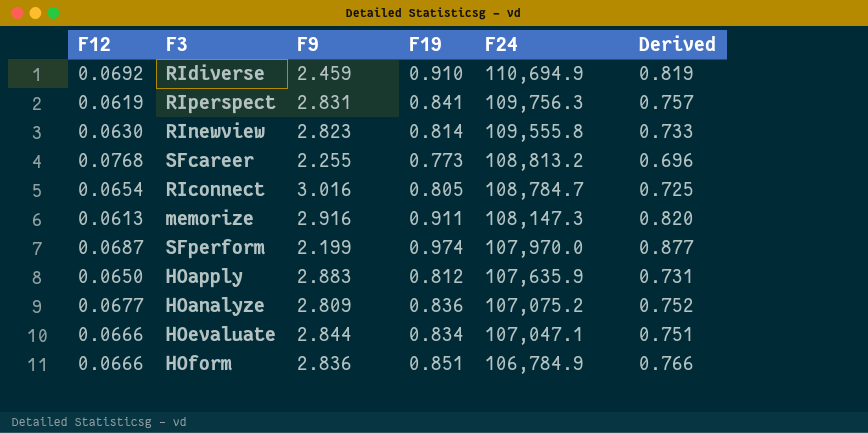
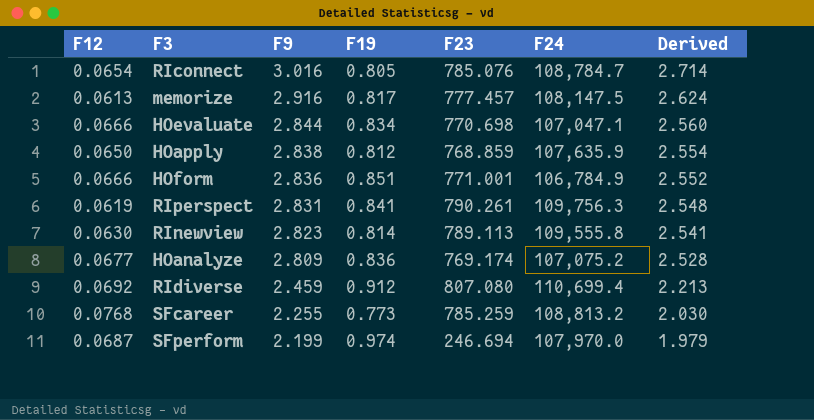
row order: F24 descending -> F9 descending
column F23 | position: none -> 5
column Derived | formula: [F19] * 0.9 -> [F9] * 0.9
memorize | F19: 0.911 -> 0.817
memorize | F24: 108,147.3 -> 108,147.5
HOapply | F9: 2.883 -> 2.838
RIdiverse | F19: 0.910 -> 0.912
RIdiverse | F24: 110,694.9 -> 110,699.4

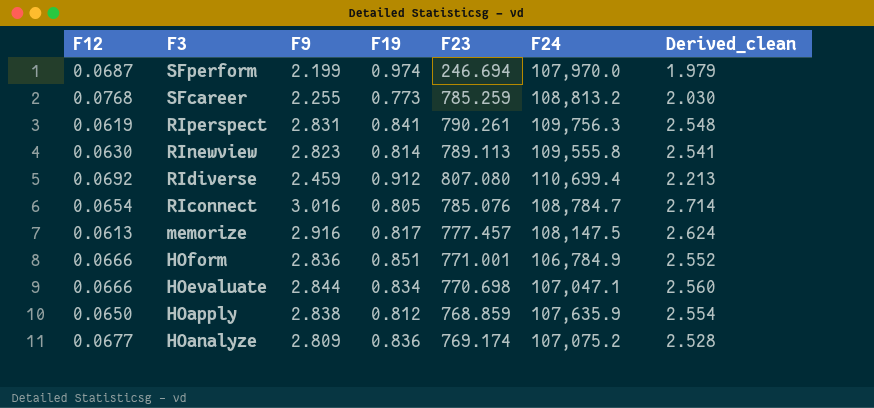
row order: F9 descending -> F3 descending
column name: Derived -> Derived_clean

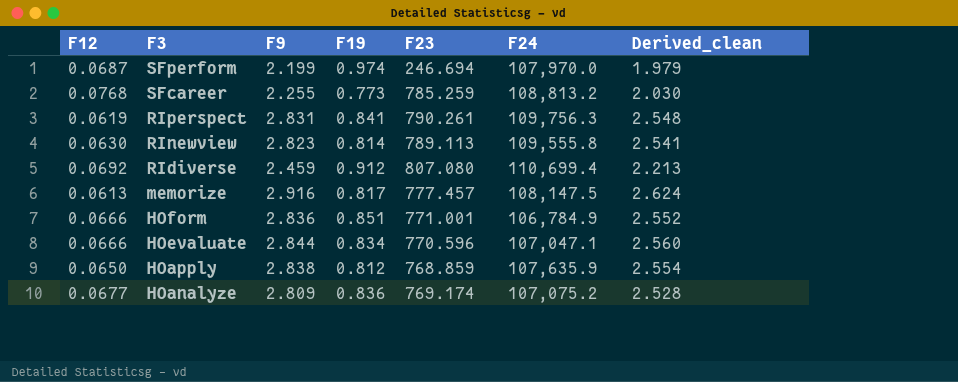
row RIconnect: 0.0654 | 3.016 | 0.805 | 785.076 | 108,784.7 | 2.714 -> none
HOevaluate | F23: 770.698 -> 770.596

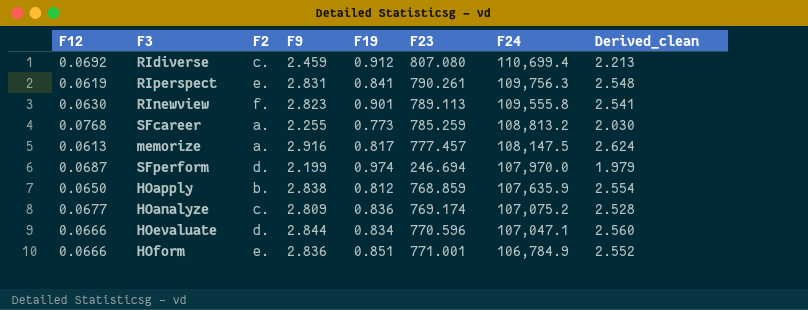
row order: F3 descending -> F24 descending
column F2 | position: none -> 3
RInewview | F19: 0.814 -> 0.901

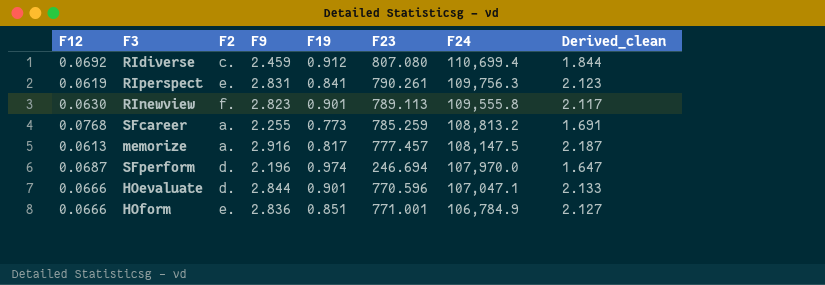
column Derived_clean | formula: [F9] * 0.9 -> [F9] * 0.75
row HOapply: 0.0650 | b. | 2.838 | 0.812 | 768.859 | 107,635.9 | 2.554 -> none
row HOanalyze: 0.0677 | c. | 2.809 | 0.836 | 769.174 | 107,075.2 | 2.528 -> none
SFperform | F9: 2.199 -> 2.196
HOevaluate | F19: 0.834 -> 0.901

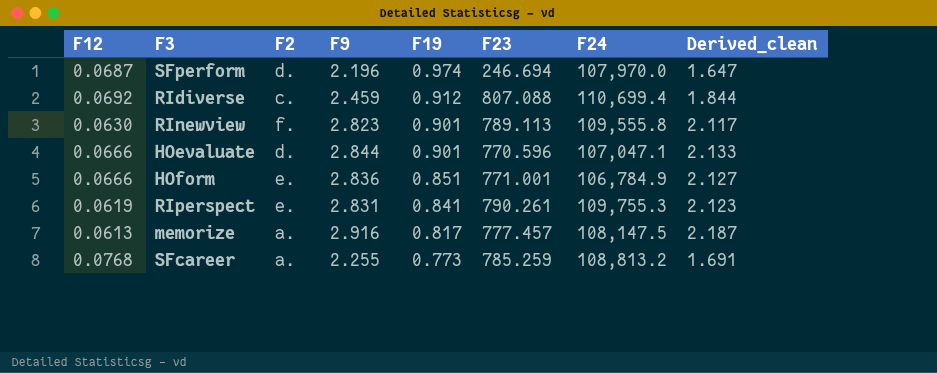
row order: F24 descending -> F19 descending
RIdiverse | F23: 807.080 -> 807.088
RIperspect | F24: 109,756.3 -> 109,755.3

